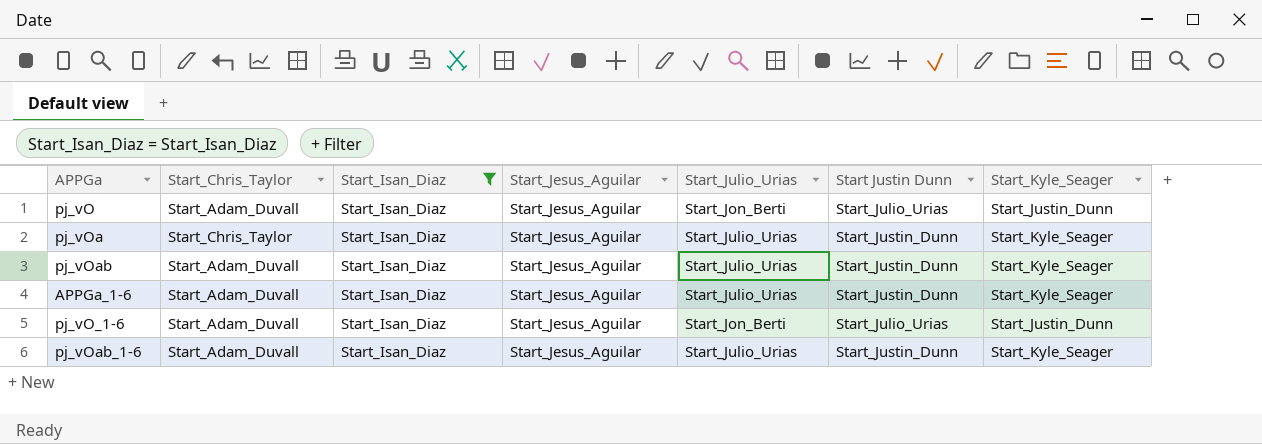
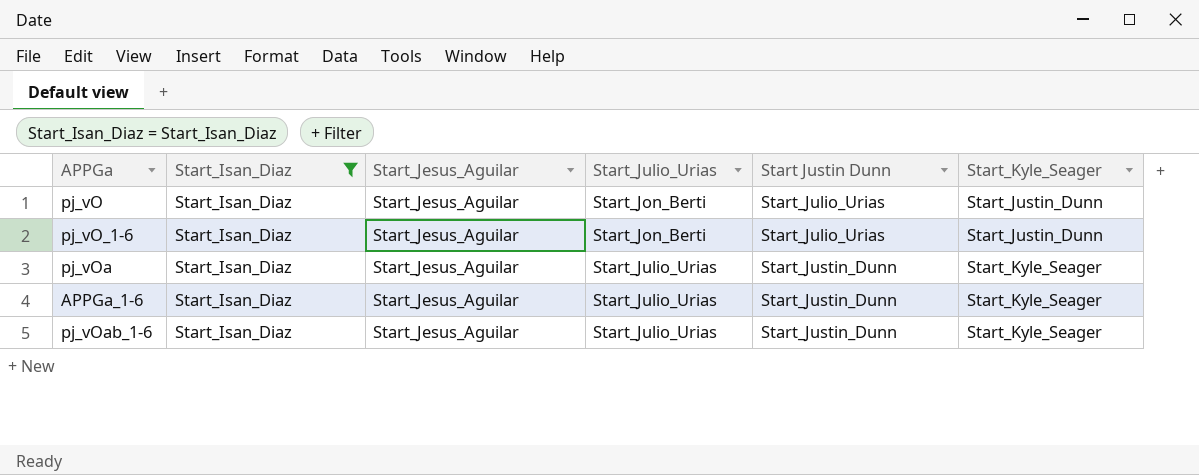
row order: none -> Start_Julio_Urias ascending
column Start_Chris_Taylor | position: 2 -> none
row pj_vOab: Start_Adam_Duvall | Start_Isan_Diaz | Start_Jesus_Aguilar | Start_Julio_Urias | Start_Justin_Dunn | Start_Kyle_Seager -> none

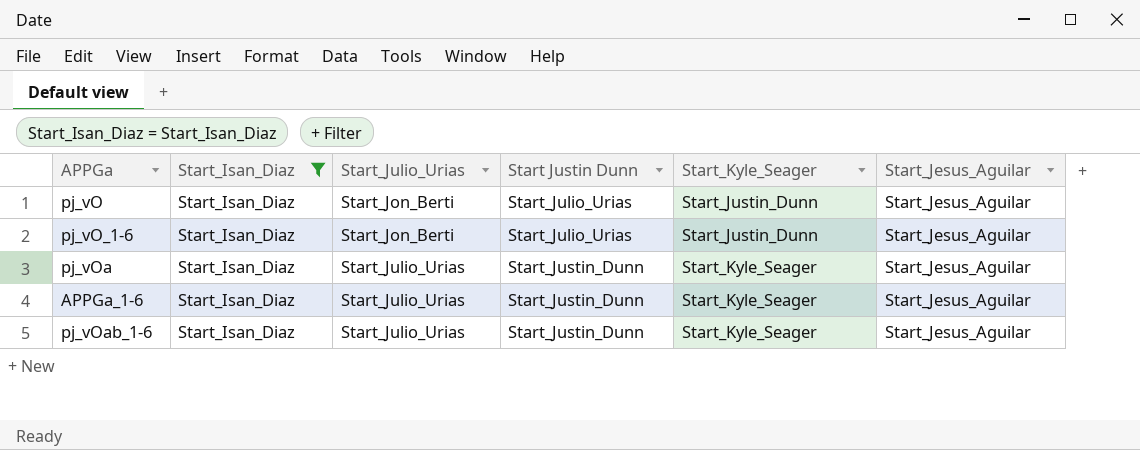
column Start_Jesus_Aguilar | position: 3 -> 6

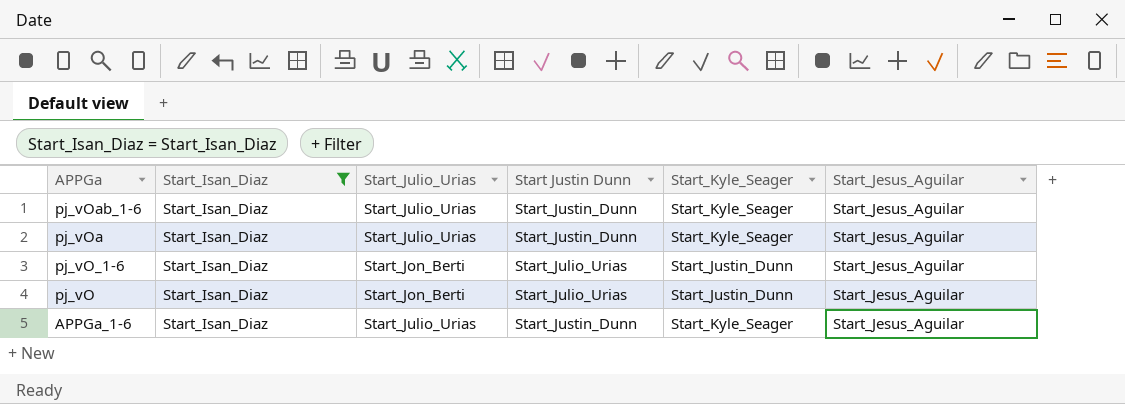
row order: Start_Julio_Urias ascending -> APPGa descending

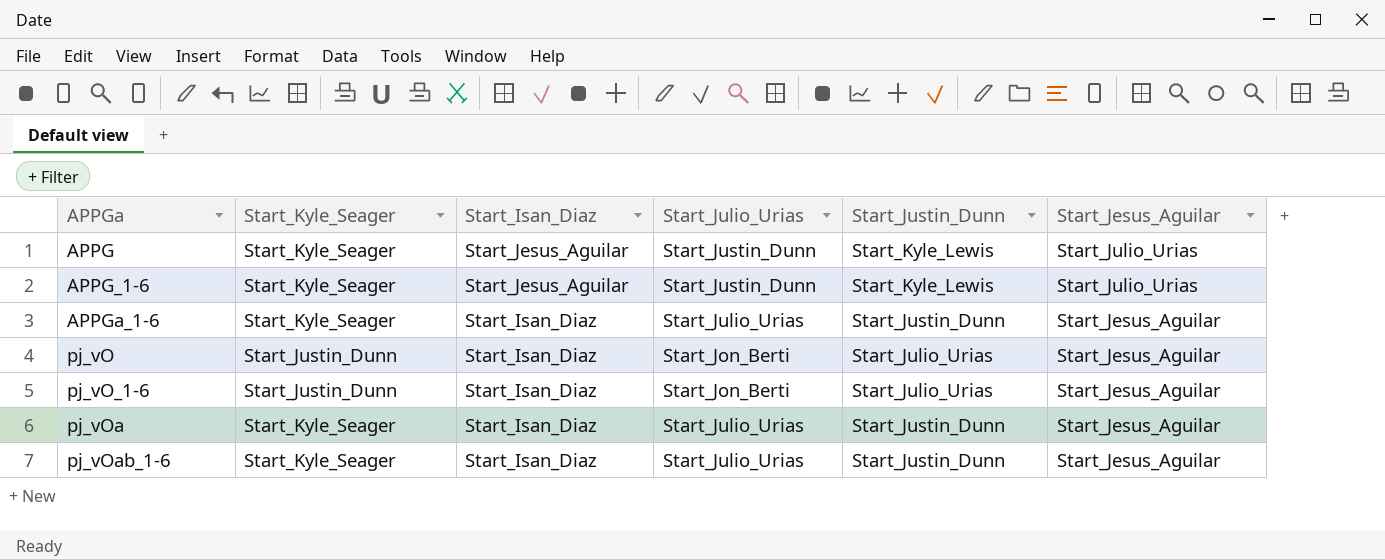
filter: Start_Isan_Diaz = Start_Isan_Diaz -> none
row order: APPGa descending -> APPGa ascending
column Start_Kyle_Seager | position: 5 -> 2
column name: Start Justin Dunn -> Start_Justin_Dunn

